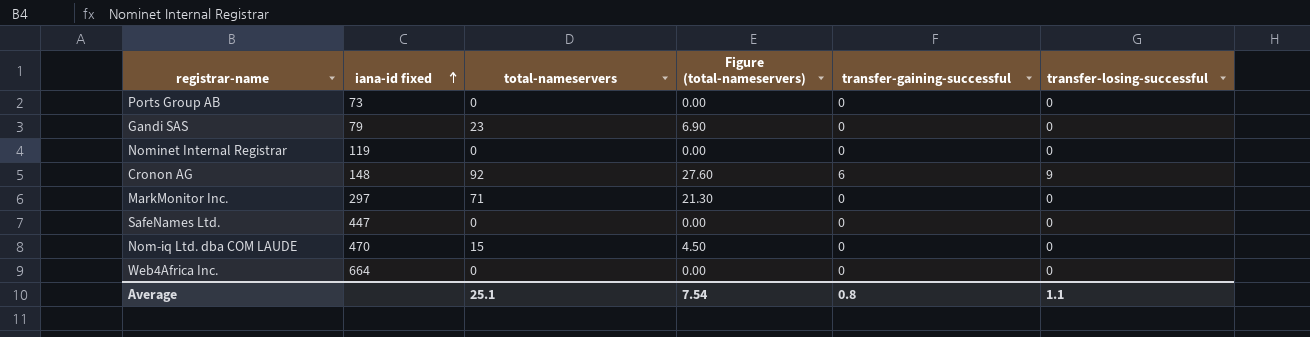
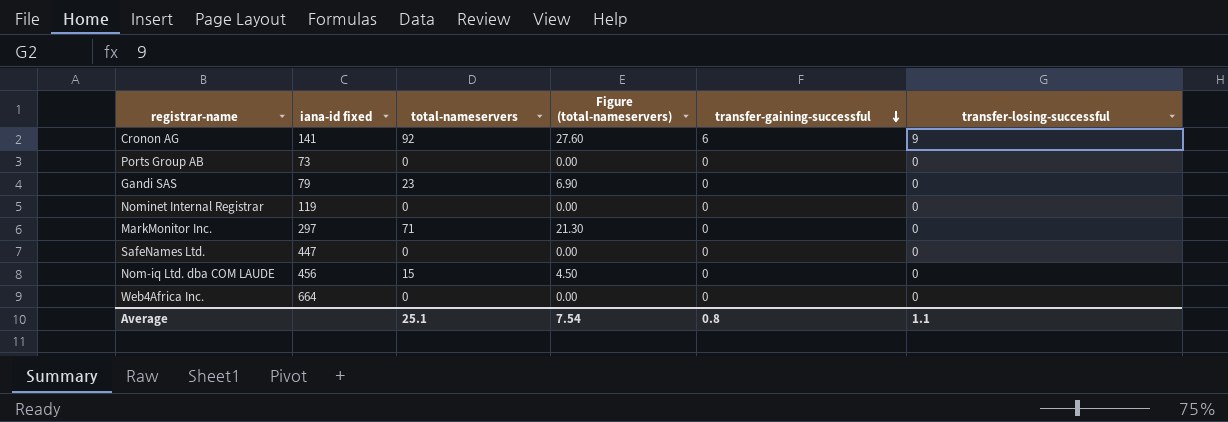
row order: iana-id fixed ascending -> transfer-gaining-successful descending
Cronon AG | iana-id fixed: 148 -> 141
Nom-iq Ltd. dba COM LAUDE | iana-id fixed: 470 -> 456

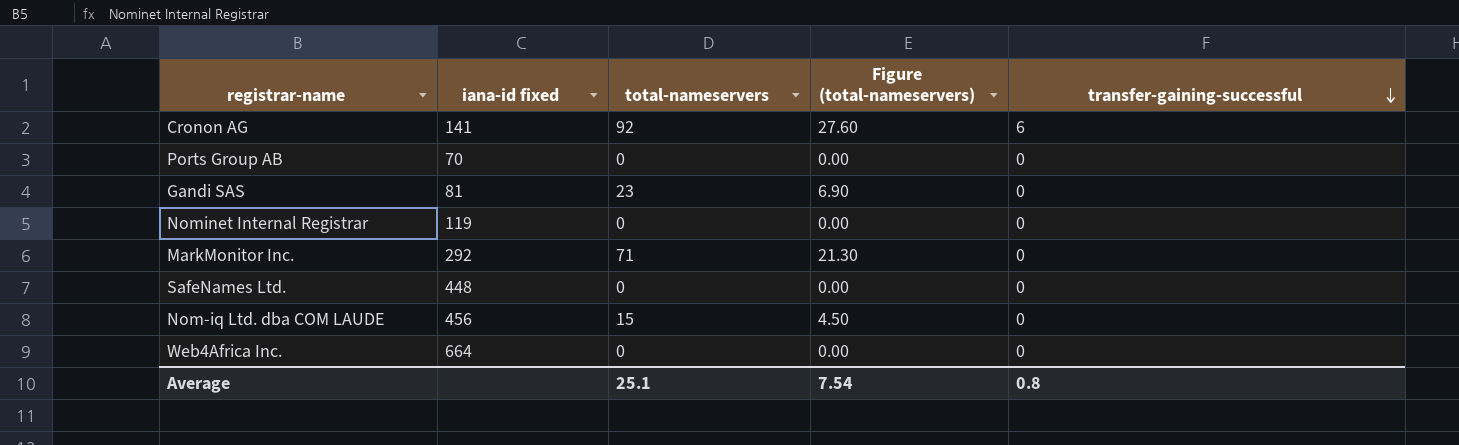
column transfer-losing-successful | position: 6 -> none
Ports Group AB | iana-id fixed: 73 -> 70
Gandi SAS | iana-id fixed: 79 -> 81
MarkMonitor Inc. | iana-id fixed: 297 -> 292
SafeNames Ltd. | iana-id fixed: 447 -> 448

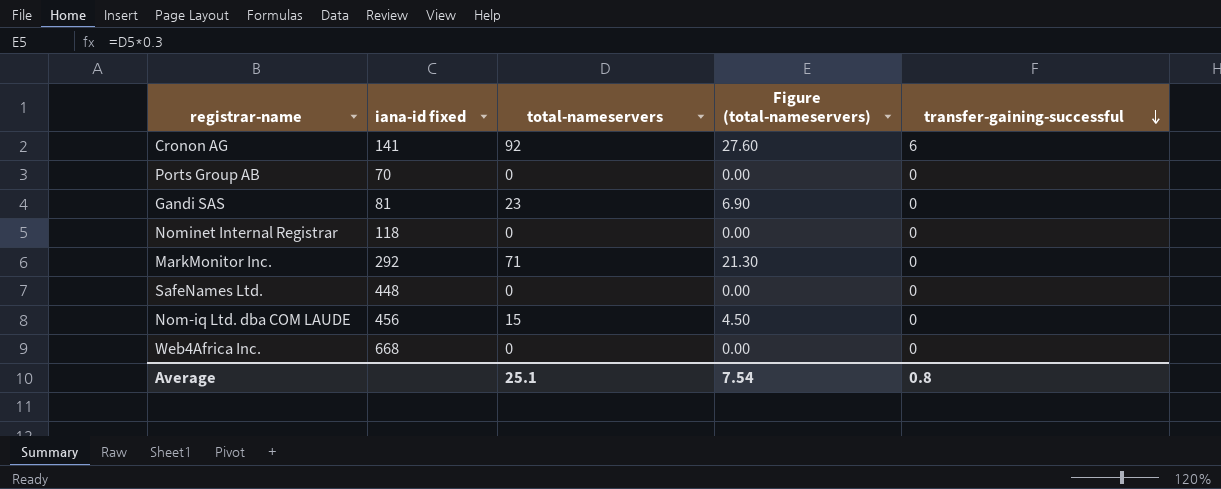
Nominet Internal Registrar | iana-id fixed: 119 -> 118
Web4Africa Inc. | iana-id fixed: 664 -> 668

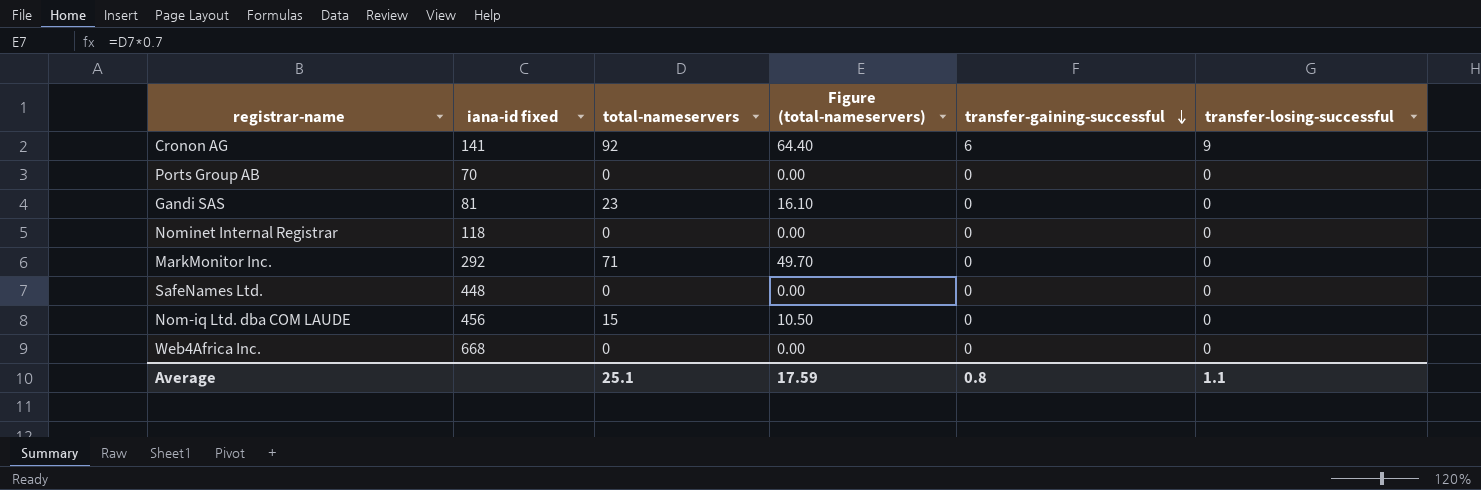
column Figure (total-nameservers) | formula: [total-nameservers] * 0.3 -> [total-nameservers] * 0.7
column transfer-losing-successful | position: none -> 6
Average | Figure (total-nameservers): 7.54 -> 17.59

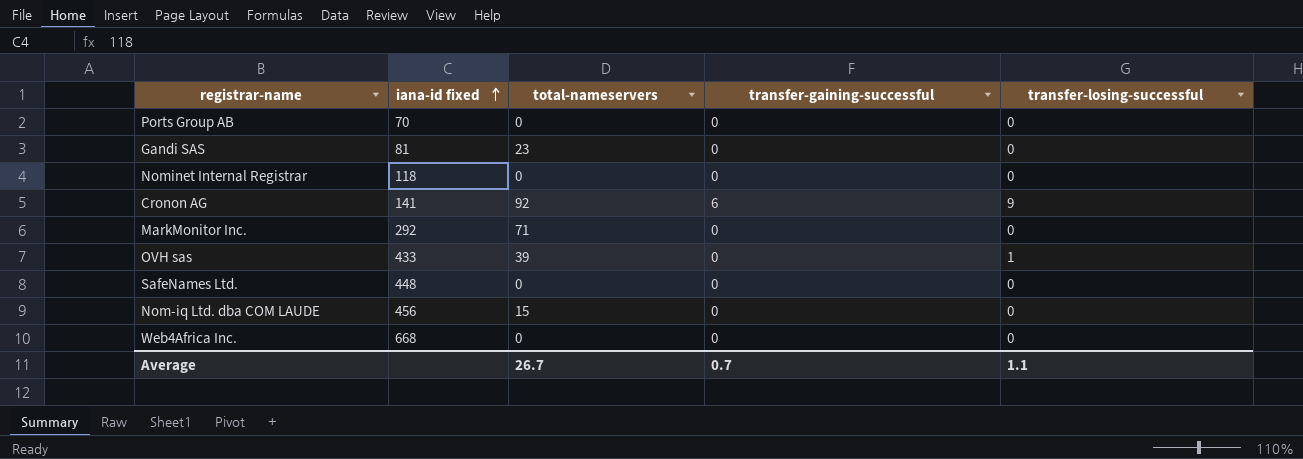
row order: transfer-gaining-successful descending -> iana-id fixed ascending
column Figure (total-nameservers) | formula: [total-nameservers] * 0.7 -> none
row OVH sas: none -> 433 | 39 | 0 | 1
Average | total-nameservers: 25.1 -> 26.7
Average | transfer-gaining-successful: 0.8 -> 0.7

